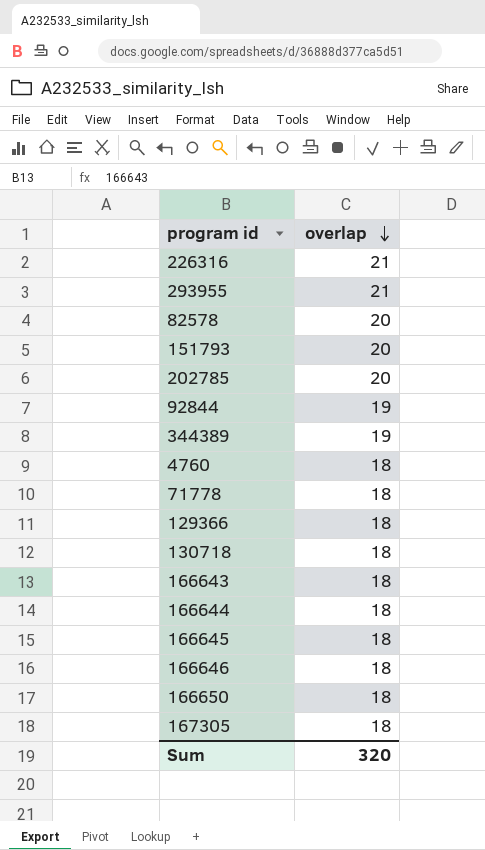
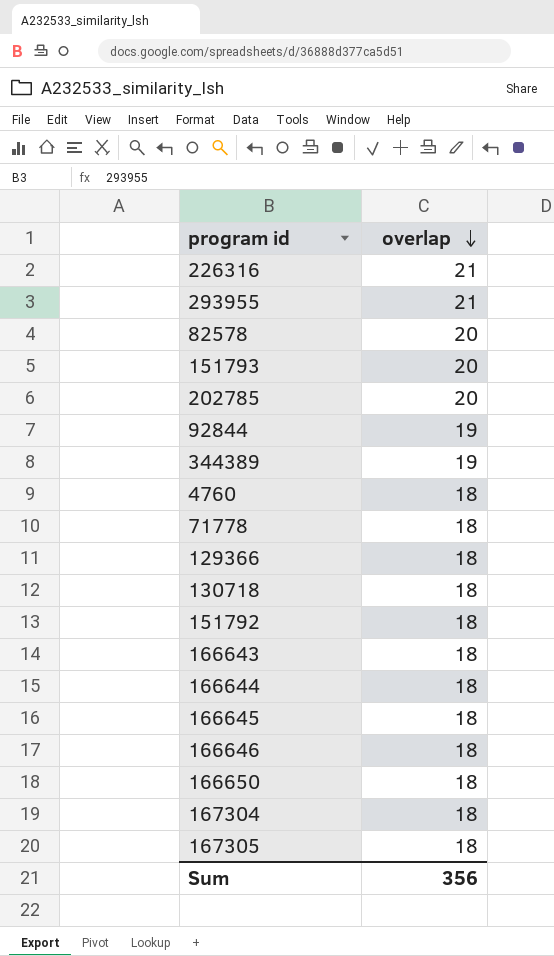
row 151792: none -> 18
row 167304: none -> 18
Sum | overlap: 320 -> 356

